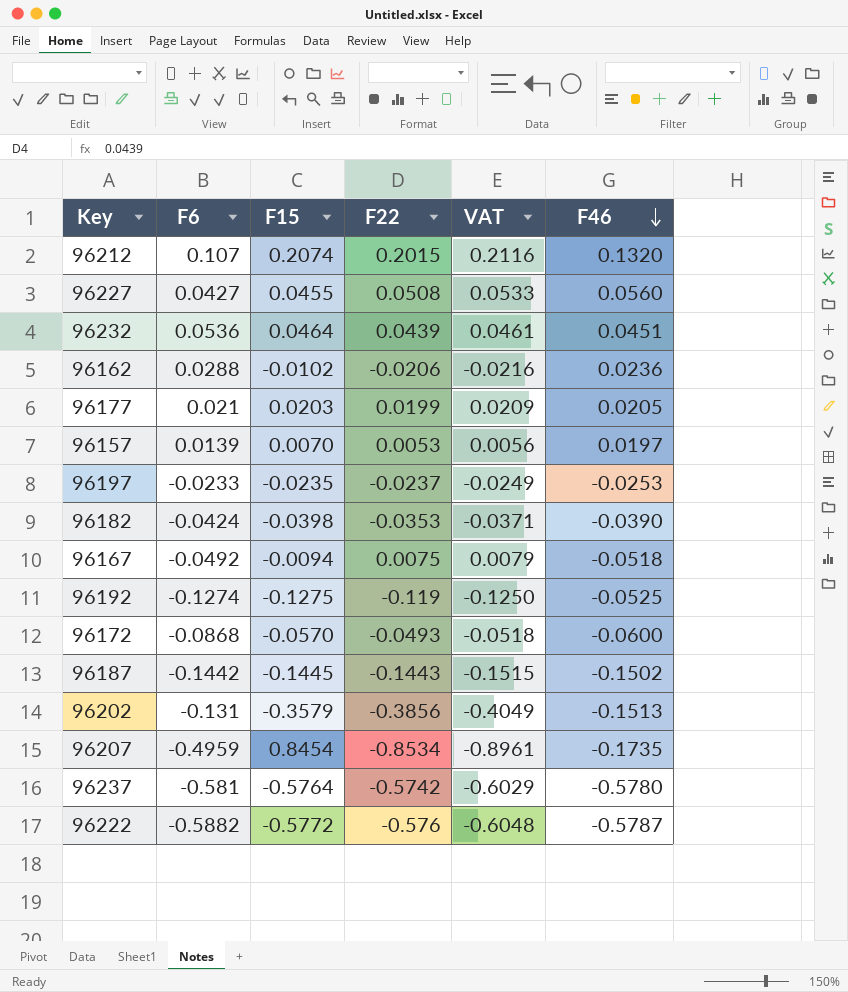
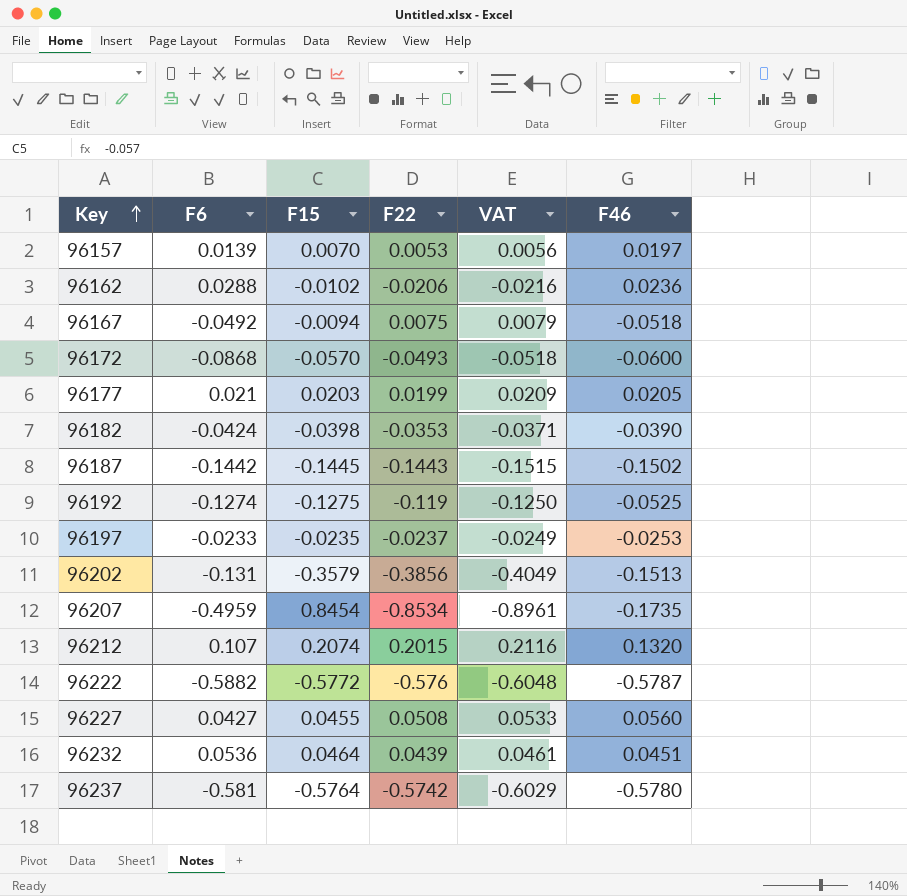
row order: F46 descending -> Key ascending

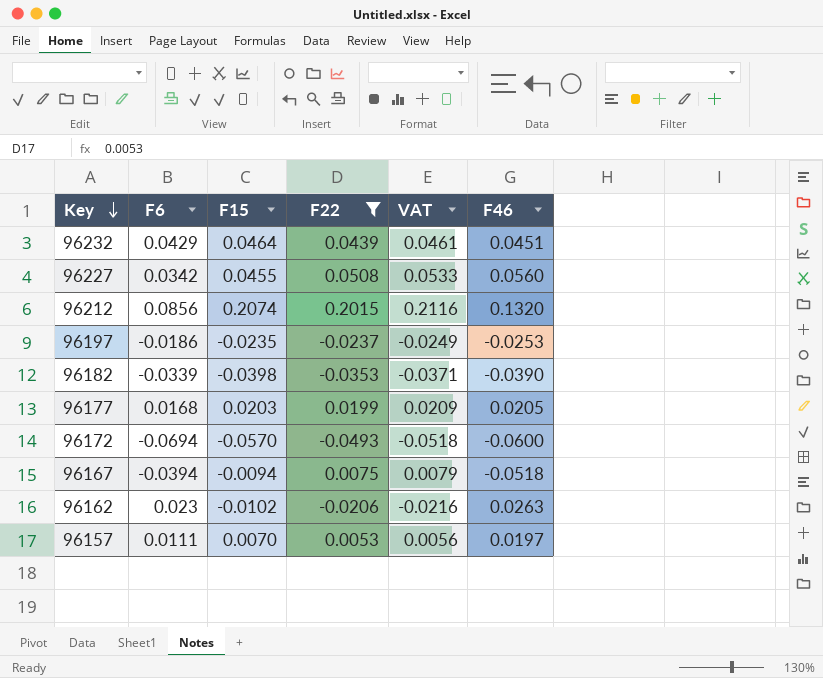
filter: none -> F22 >= -0.0493
row order: Key ascending -> Key descending
96232 | F6: 0.0536 -> 0.0429
96227 | F6: 0.0427 -> 0.0342
96212 | F6: 0.107 -> 0.0856
96197 | F6: -0.0233 -> -0.0186
96182 | F6: -0.0424 -> -0.0339
96177 | F6: 0.021 -> 0.0168
96172 | F6: -0.0868 -> -0.0694
96167 | F6: -0.0492 -> -0.0394
96162 | F6: 0.0288 -> 0.023
96162 | F46: 0.0236 -> 0.0263
96157 | F6: 0.0139 -> 0.0111

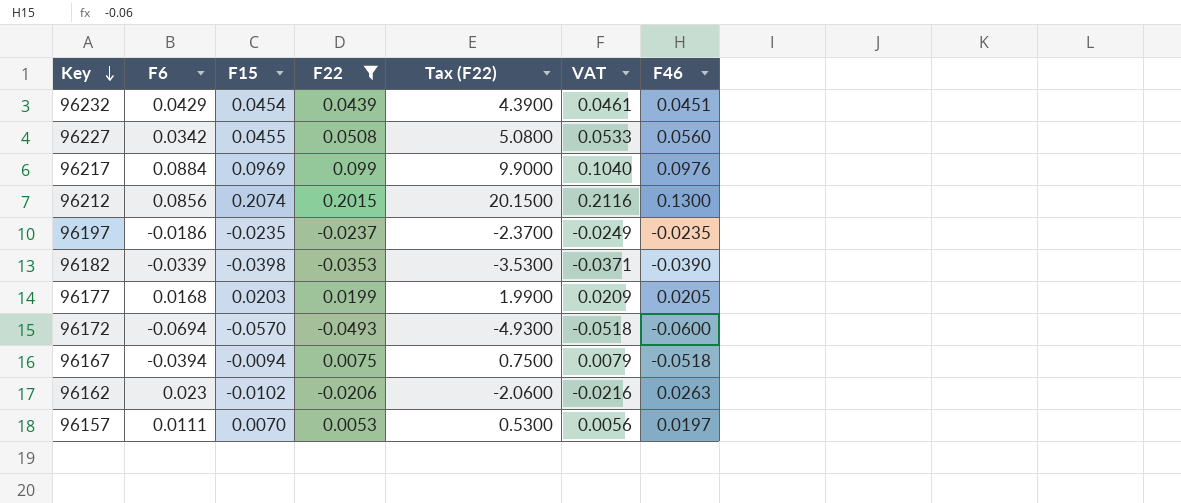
column Tax (F22) | formula: none -> [F22] * 100
96232 | F15: 0.0464 -> 0.0454
row 96217: none -> 0.0884 | 0.0969 | 0.099 | 9.9000 | 0.1040 | 0.0976
96212 | F46: 0.1320 -> 0.1300
96197 | F46: -0.0253 -> -0.0235

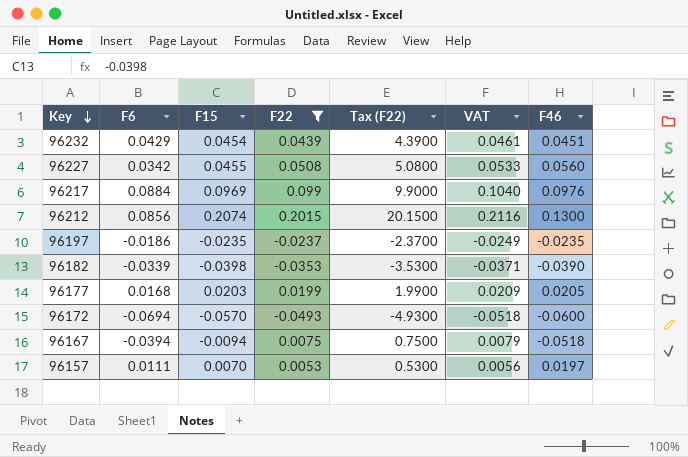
row 96162: 0.023 | -0.0102 | -0.0206 | -2.0600 | -0.0216 | 0.0263 -> none

